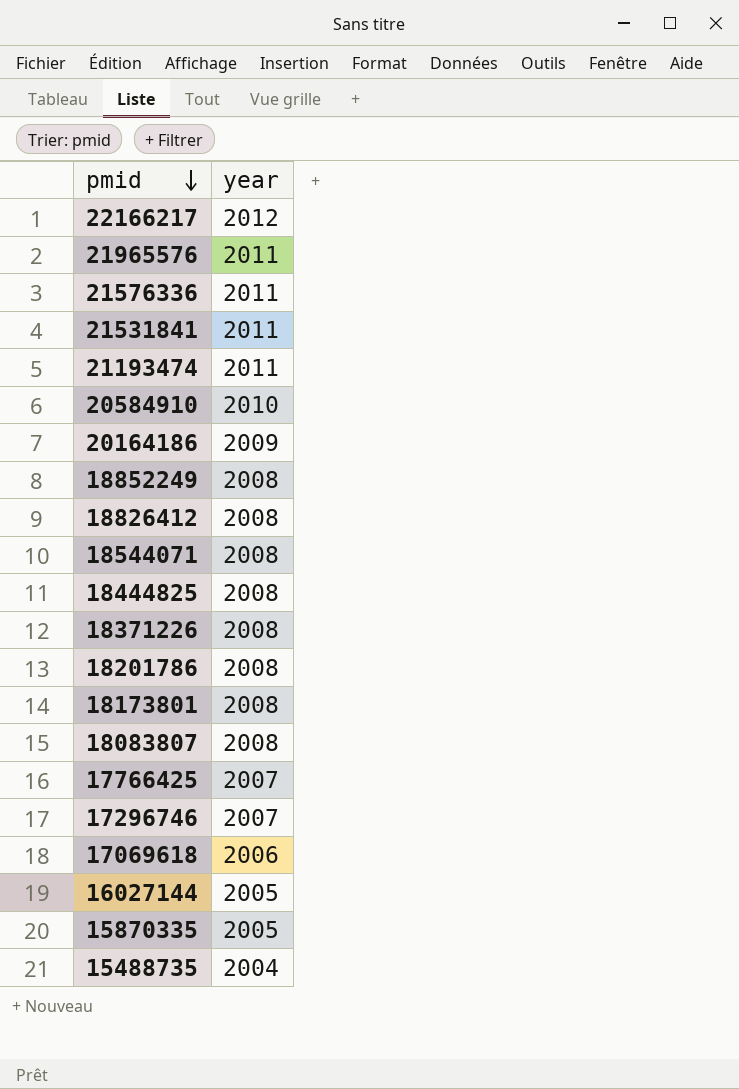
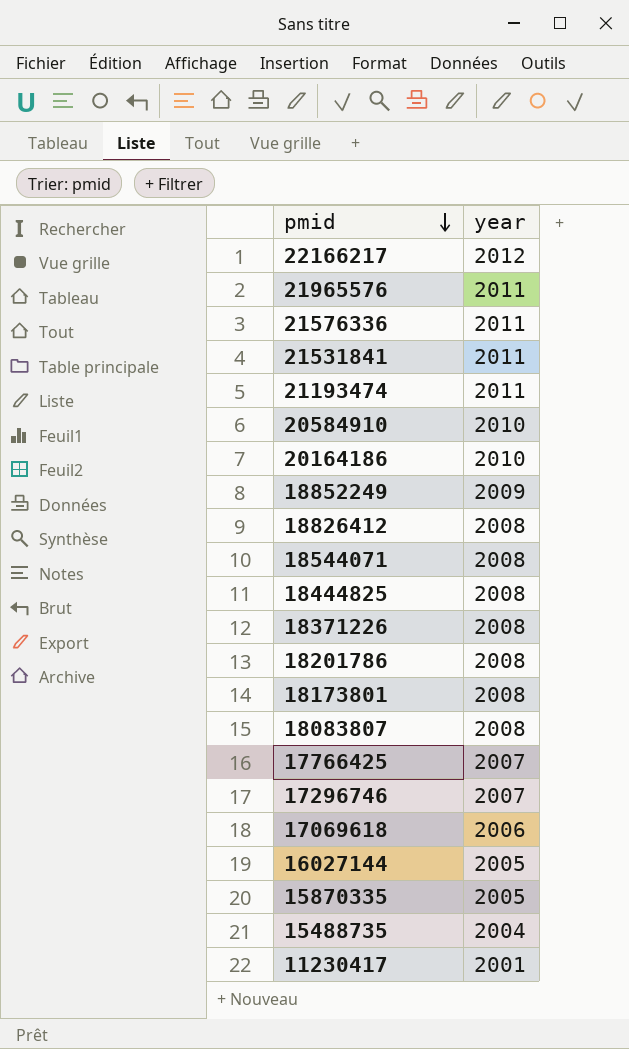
20164186 | year: 2009 -> 2010
18852249 | year: 2008 -> 2009
row 11230417: none -> 2001

